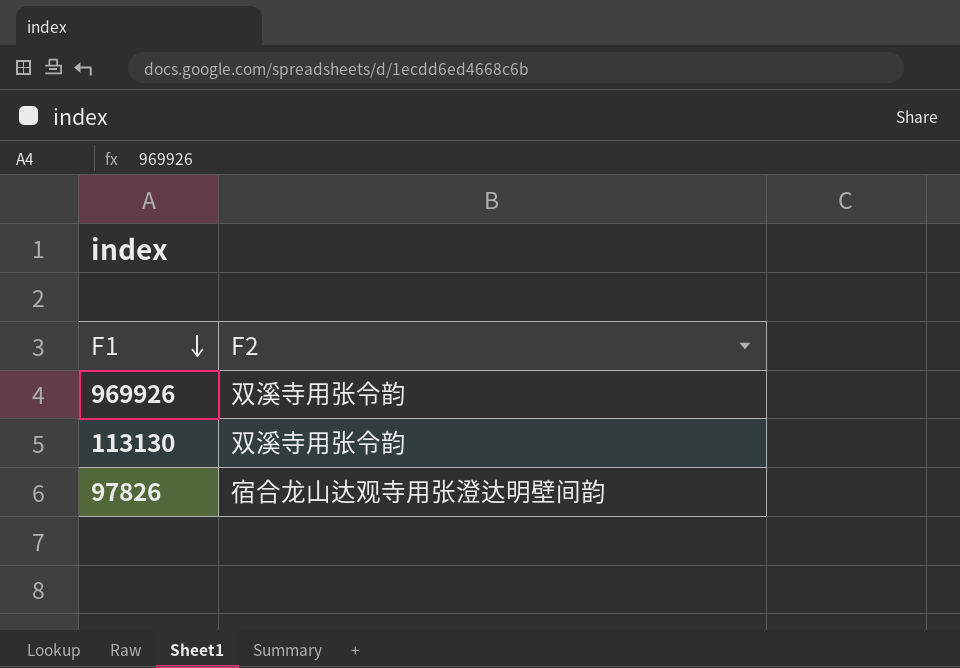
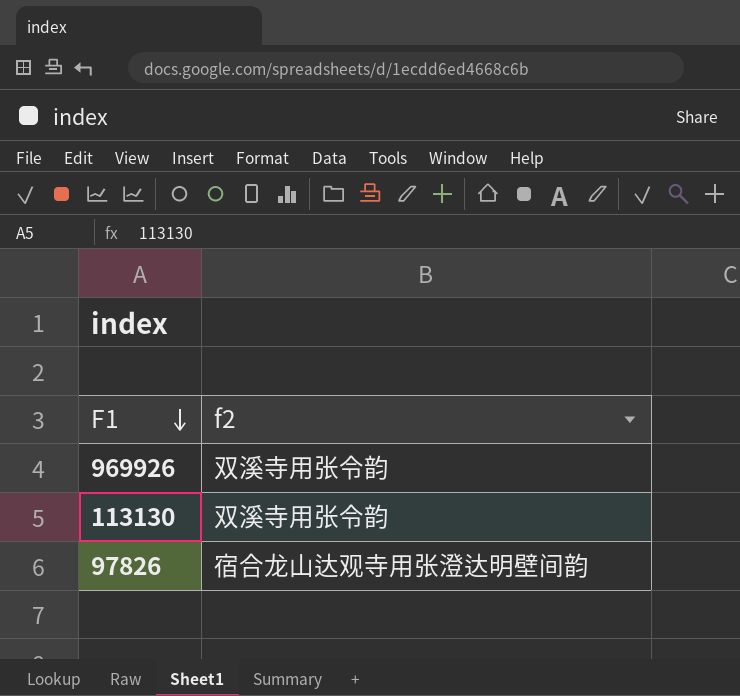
column name: F2 -> f2

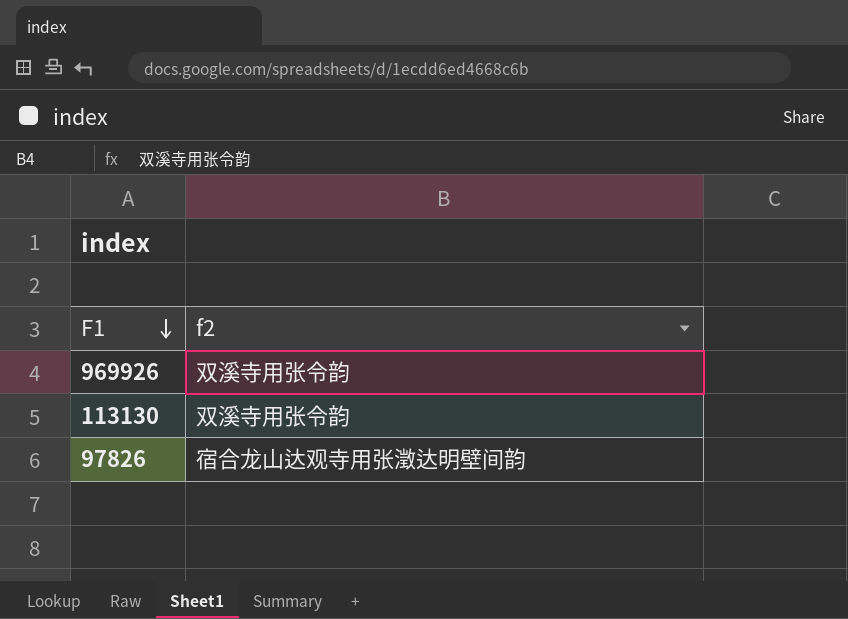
97826 | f2: 宿合龙山达观寺用张澄达明壁间韵 -> 宿合龙山达观寺用张澂达明壁间韵

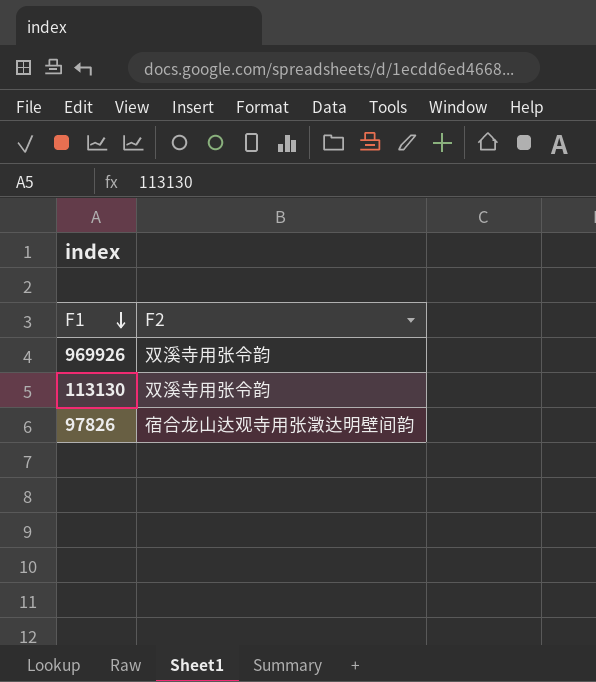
column name: f2 -> F2

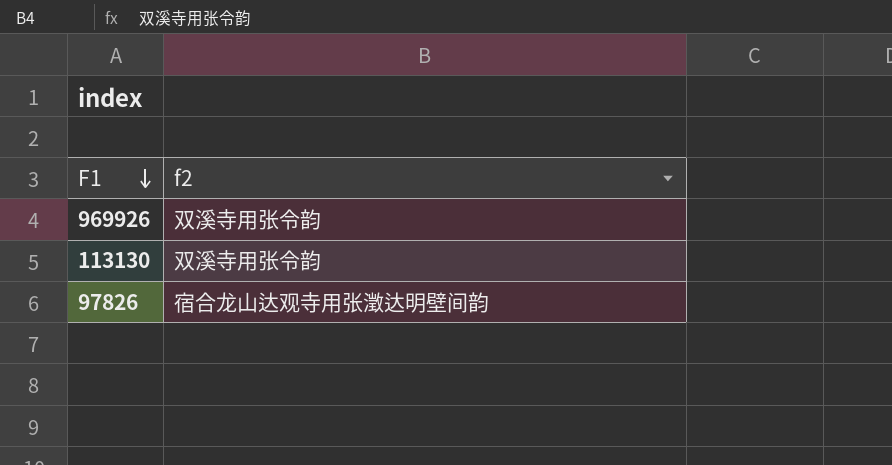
column name: F2 -> f2

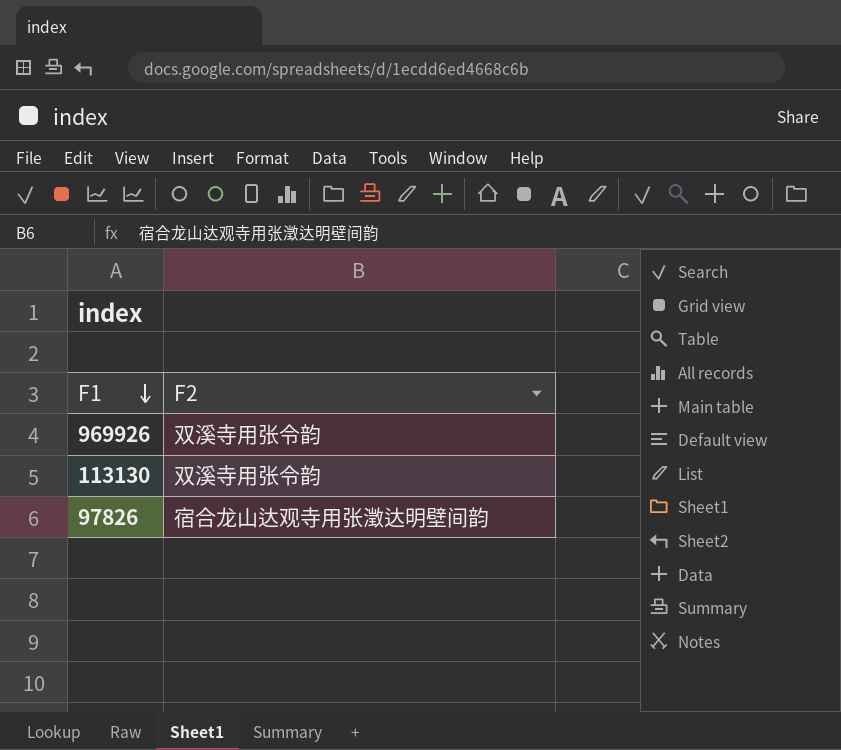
column name: f2 -> F2

